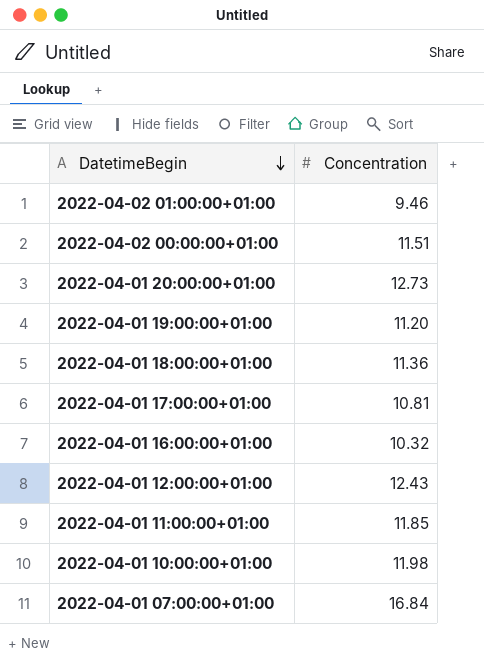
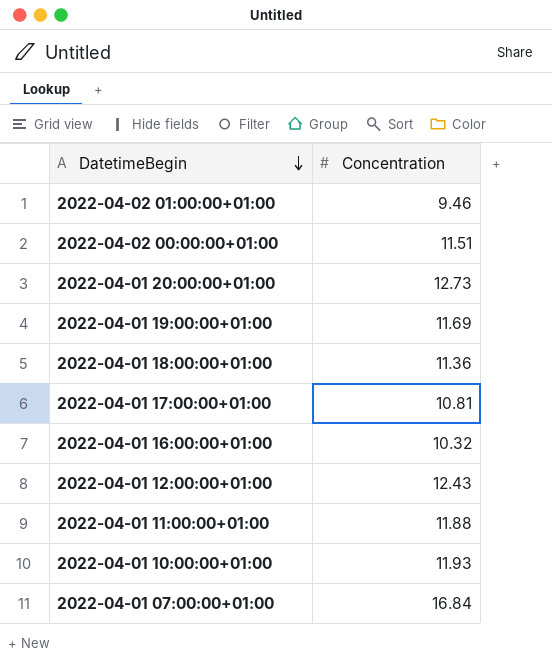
2022-04-01 19:00:00+01:00 | Concentration: 11.20 -> 11.69
2022-04-01 11:00:00+01:00 | Concentration: 11.85 -> 11.88
2022-04-01 10:00:00+01:00 | Concentration: 11.98 -> 11.93

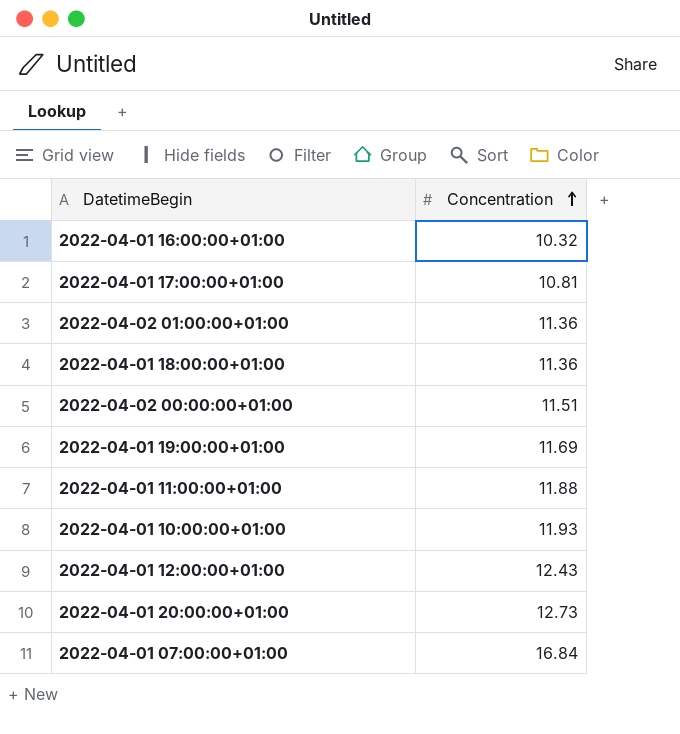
row order: DatetimeBegin descending -> Concentration ascending
2022-04-02 01:00:00+01:00 | Concentration: 9.46 -> 11.36

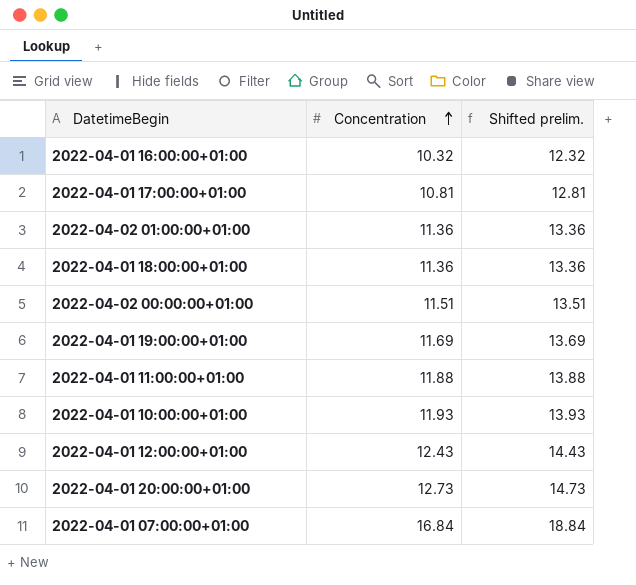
column Shifted prelim. | formula: none -> [Concentration] + 2

